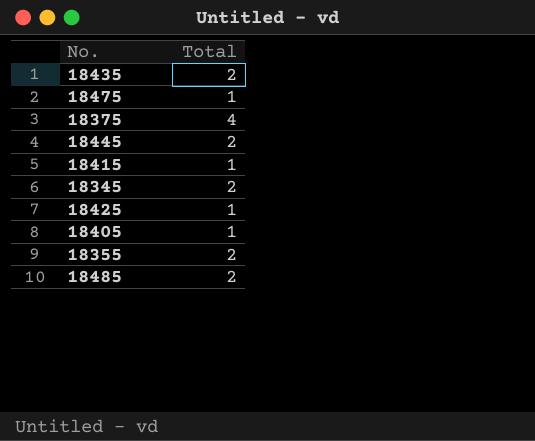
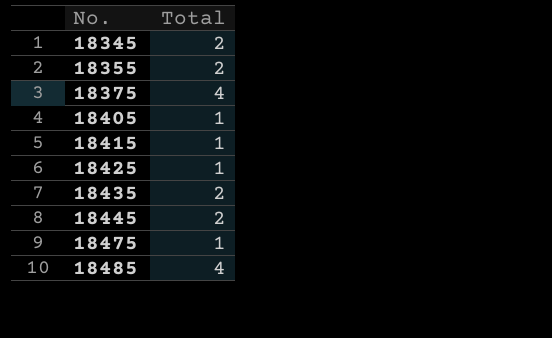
row order: none -> No. ascending
18485 | Total: 2 -> 4

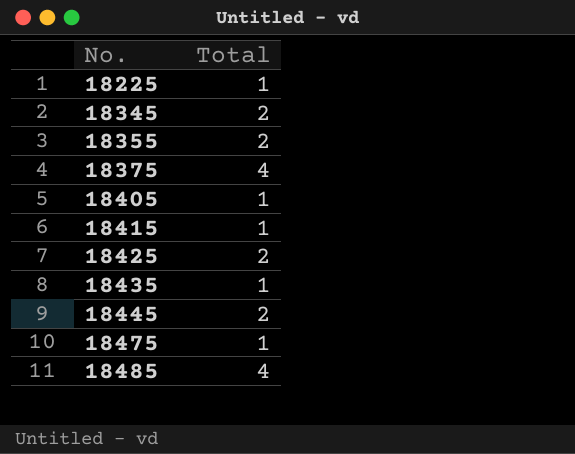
row 18225: none -> 1
18425 | Total: 1 -> 2
18435 | Total: 2 -> 1

